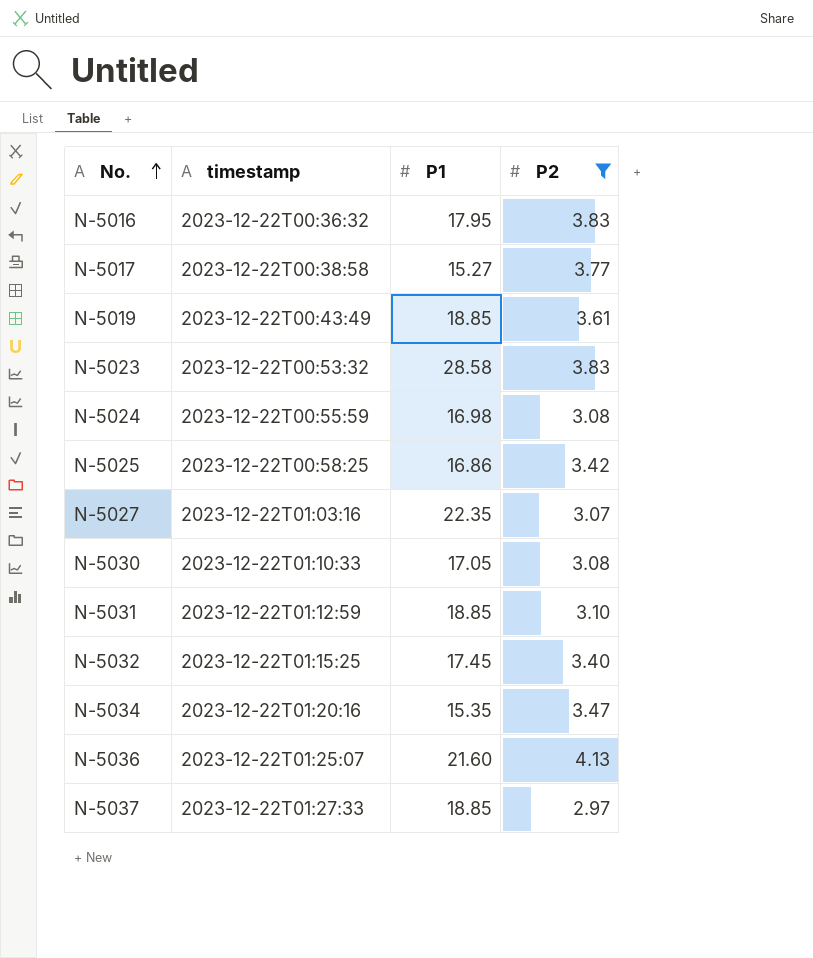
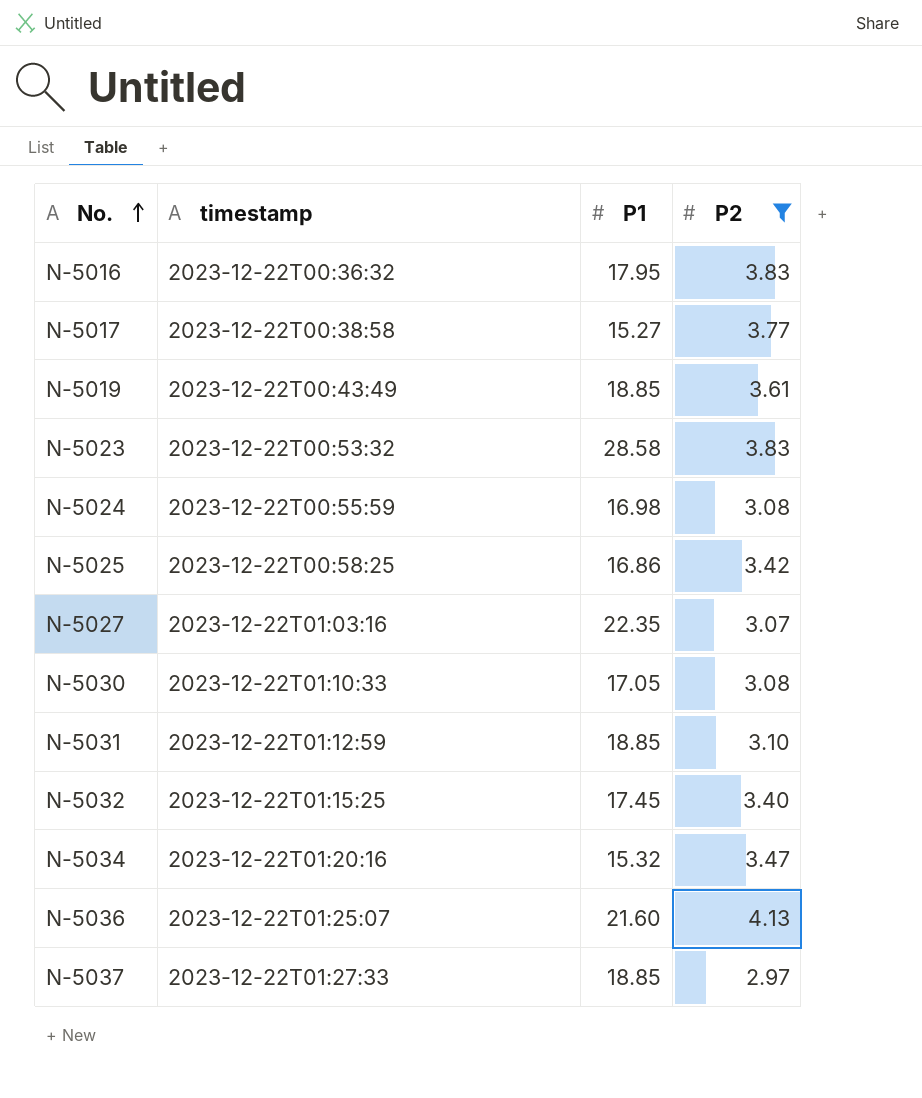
N-5034 | P1: 15.35 -> 15.32

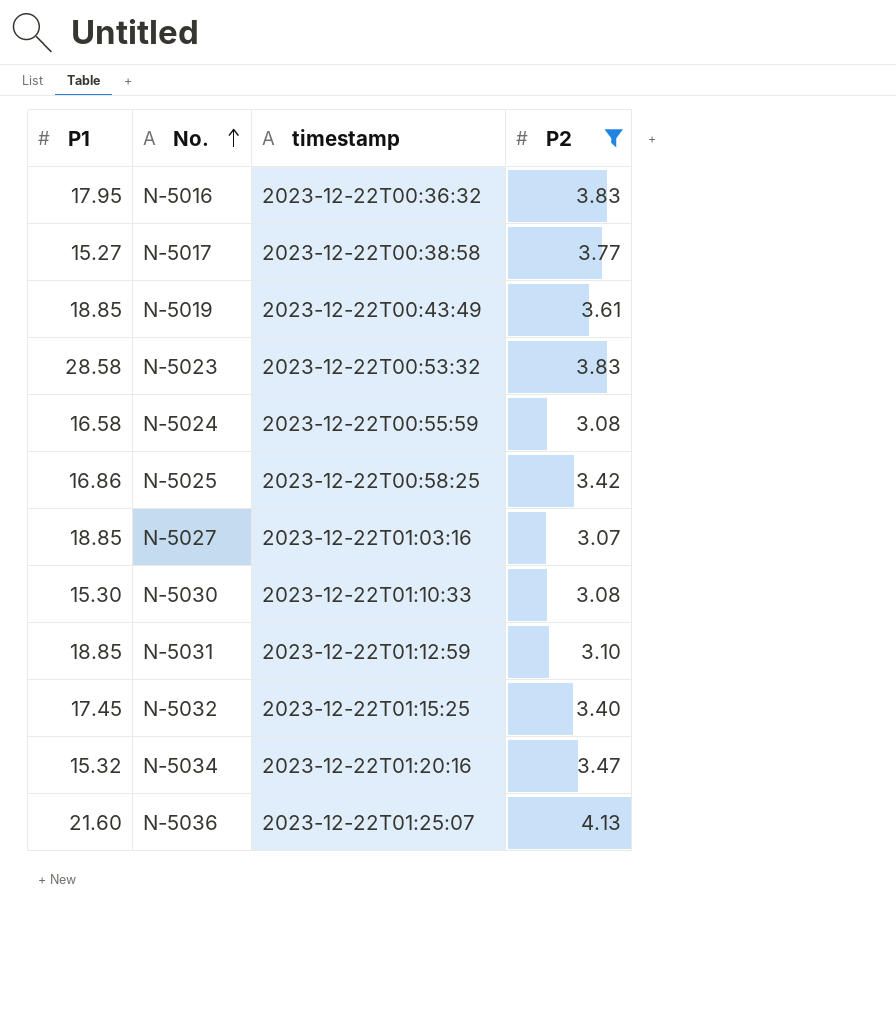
column P1 | position: 3 -> 1
row N-5037: 2023-12-22T01:27:33 | 18.85 | 2.97 -> none
N-5024 | P1: 16.98 -> 16.58
N-5027 | P1: 22.35 -> 18.85
N-5030 | P1: 17.05 -> 15.30

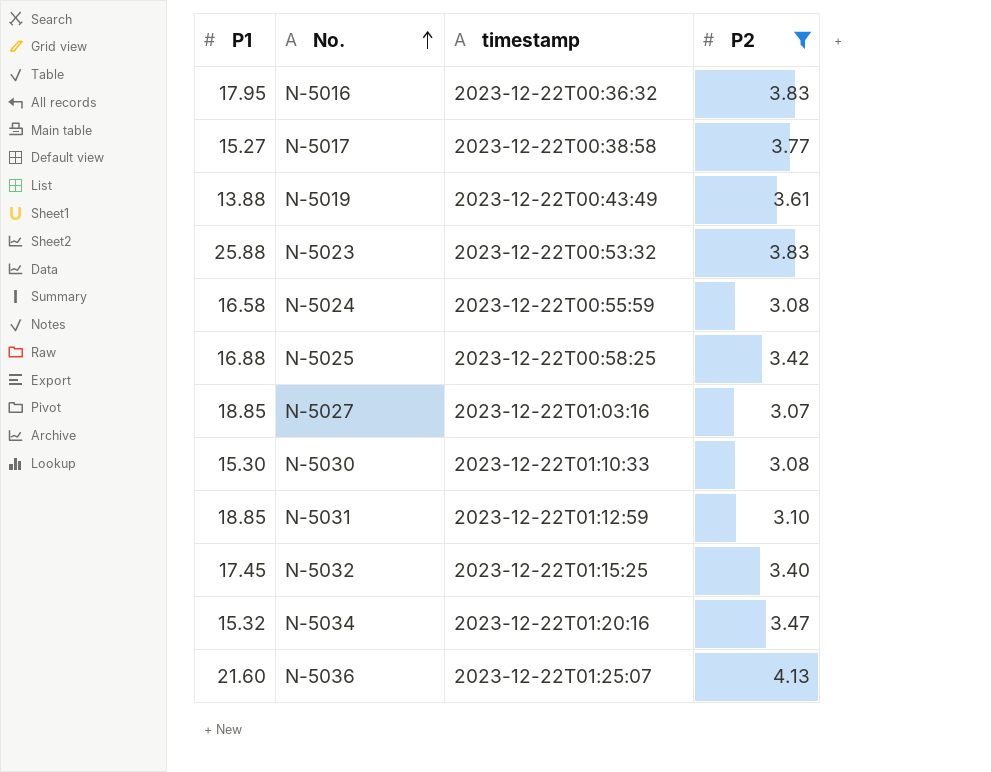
N-5019 | P1: 18.85 -> 13.88
N-5023 | P1: 28.58 -> 25.88
N-5025 | P1: 16.86 -> 16.88

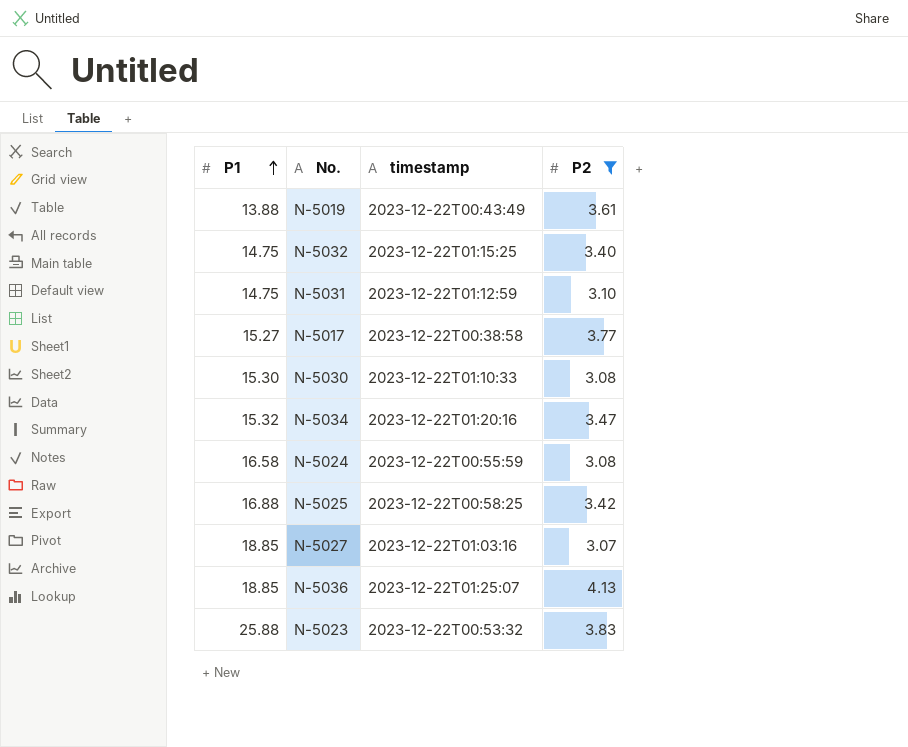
row order: No. ascending -> P1 ascending
row N-5016: 17.95 | 2023-12-22T00:36:32 | 3.83 -> none
N-5032 | P1: 17.45 -> 14.75
N-5031 | P1: 18.85 -> 14.75
N-5036 | P1: 21.60 -> 18.85

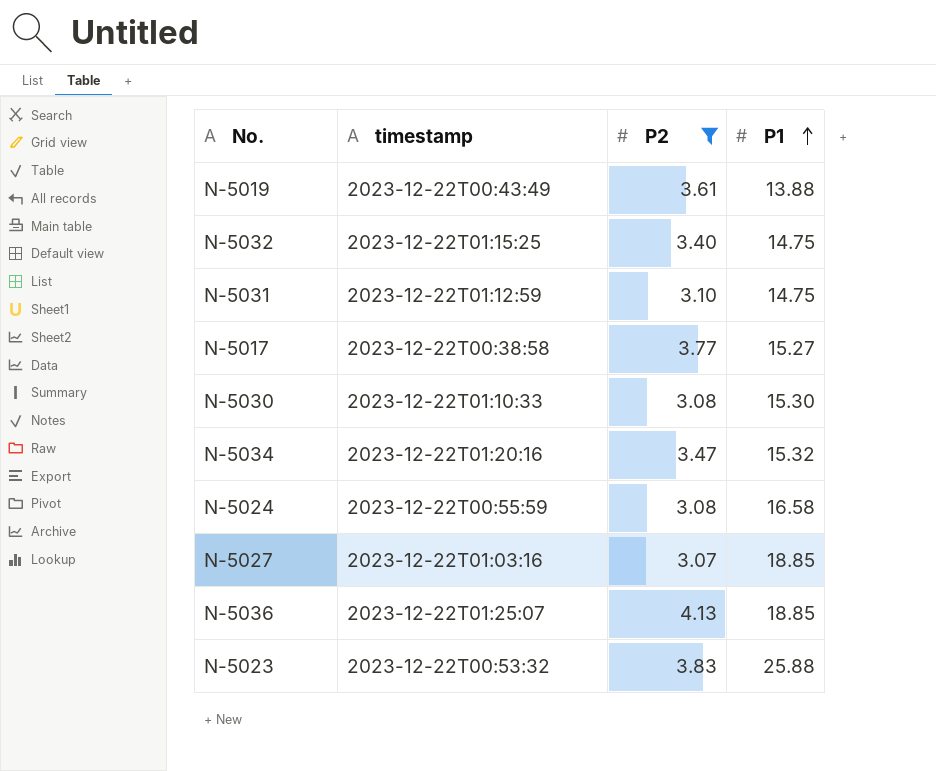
column P1 | position: 1 -> 4
row N-5025: 16.88 | 2023-12-22T00:58:25 | 3.42 -> none

